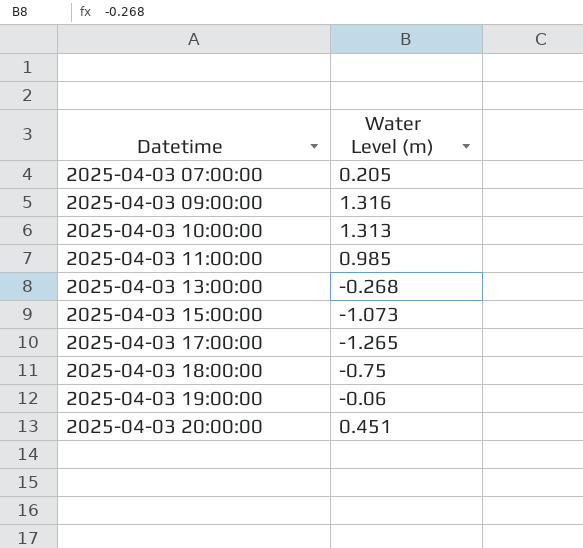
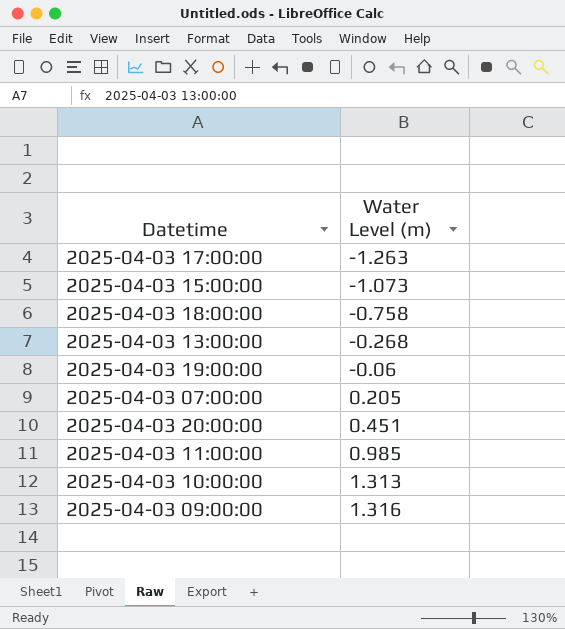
row order: Datetime ascending -> Water Level (m) ascending
2025-04-03 17:00:00 | Water Level (m): -1.265 -> -1.263
2025-04-03 18:00:00 | Water Level (m): -0.75 -> -0.758

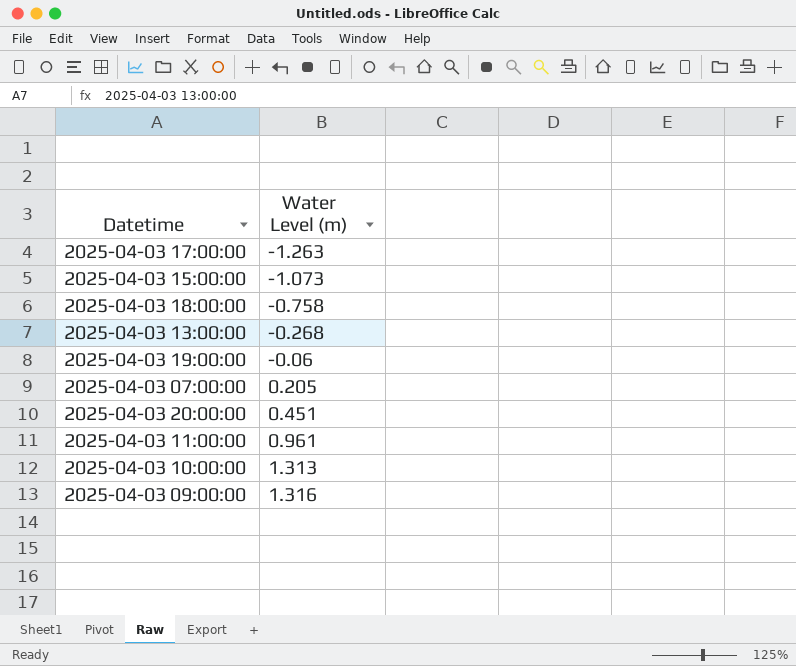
2025-04-03 11:00:00 | Water Level (m): 0.985 -> 0.961

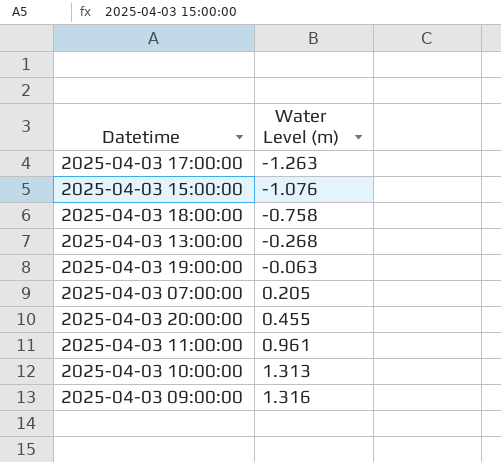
2025-04-03 15:00:00 | Water Level (m): -1.073 -> -1.076
2025-04-03 19:00:00 | Water Level (m): -0.06 -> -0.063
2025-04-03 20:00:00 | Water Level (m): 0.451 -> 0.455

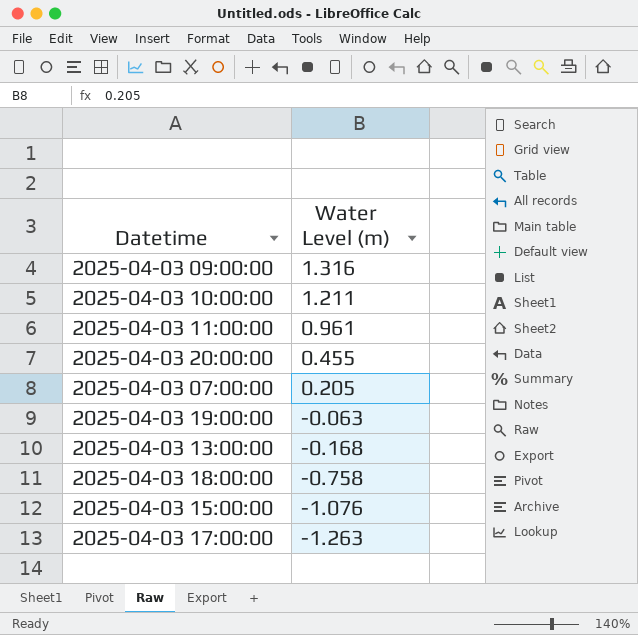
row order: Water Level (m) ascending -> Water Level (m) descending
2025-04-03 10:00:00 | Water Level (m): 1.313 -> 1.211
2025-04-03 13:00:00 | Water Level (m): -0.268 -> -0.168

